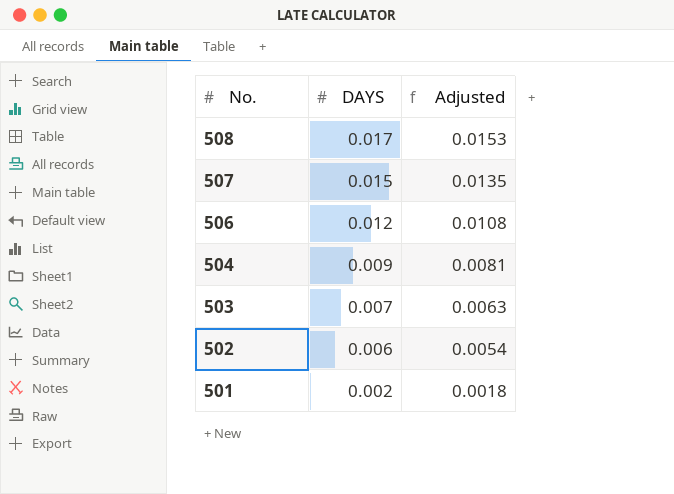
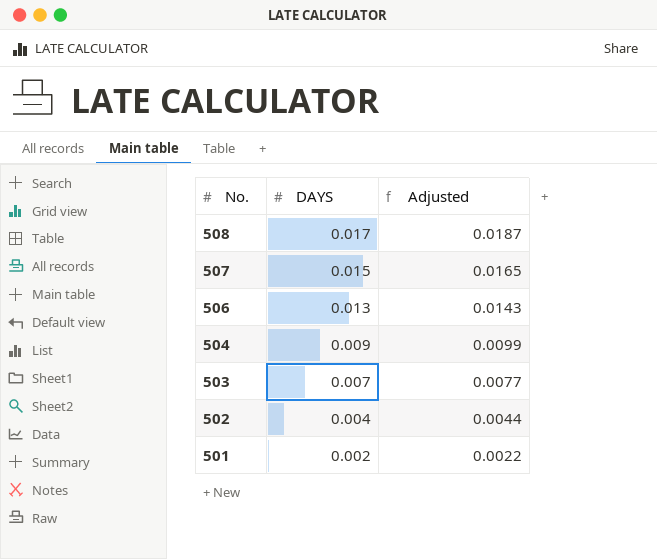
column Adjusted | formula: [DAYS] * 0.9 -> [DAYS] * 1.1
506 | DAYS: 0.012 -> 0.013
502 | DAYS: 0.006 -> 0.004

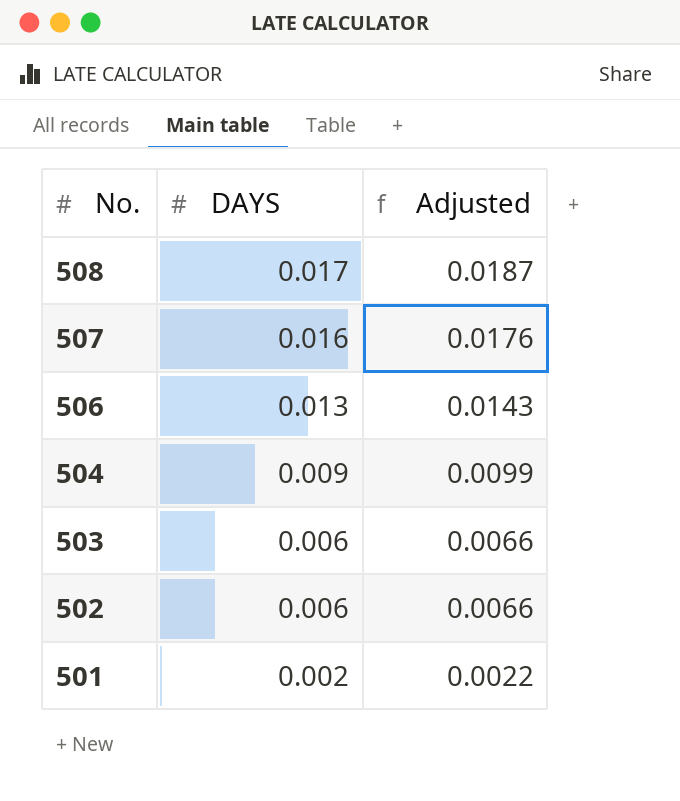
507 | DAYS: 0.015 -> 0.016
507 | Adjusted: 0.0165 -> 0.0176
503 | DAYS: 0.007 -> 0.006
503 | Adjusted: 0.0077 -> 0.0066
502 | DAYS: 0.004 -> 0.006
502 | Adjusted: 0.0044 -> 0.0066

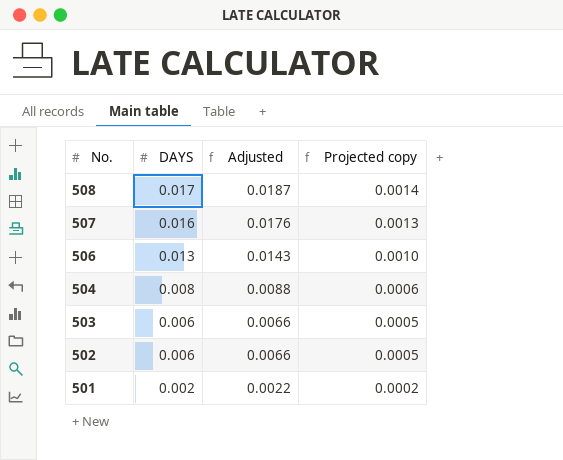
column Projected copy | formula: none -> [DAYS] * 0.08
504 | DAYS: 0.009 -> 0.008
504 | Adjusted: 0.0099 -> 0.0088

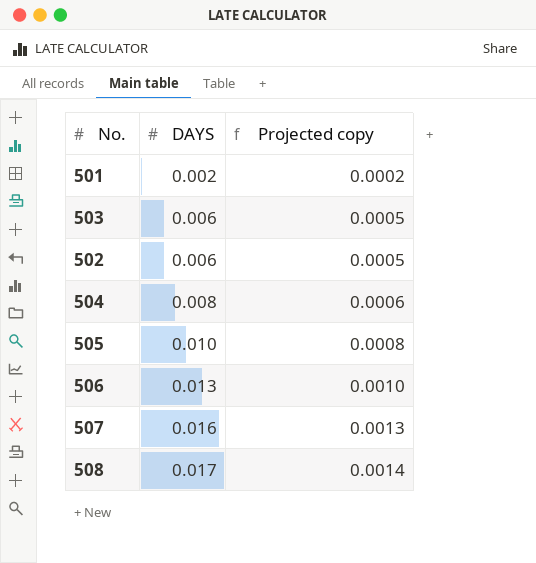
row order: No. descending -> DAYS ascending
column Adjusted | formula: [DAYS] * 1.1 -> none
row 505: none -> 0.010 | 0.0008

